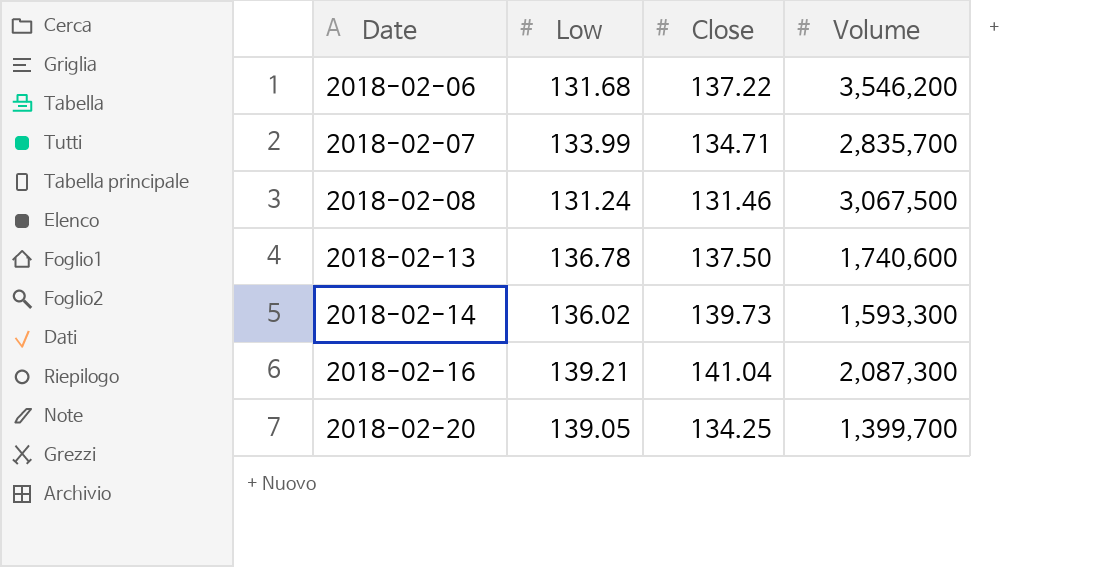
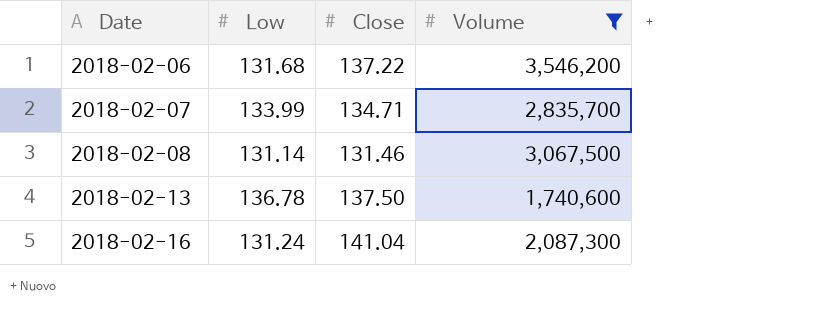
filter: none -> Volume >= 1,740,600
2018-02-08 | Low: 131.24 -> 131.14
2018-02-16 | Low: 139.21 -> 131.24

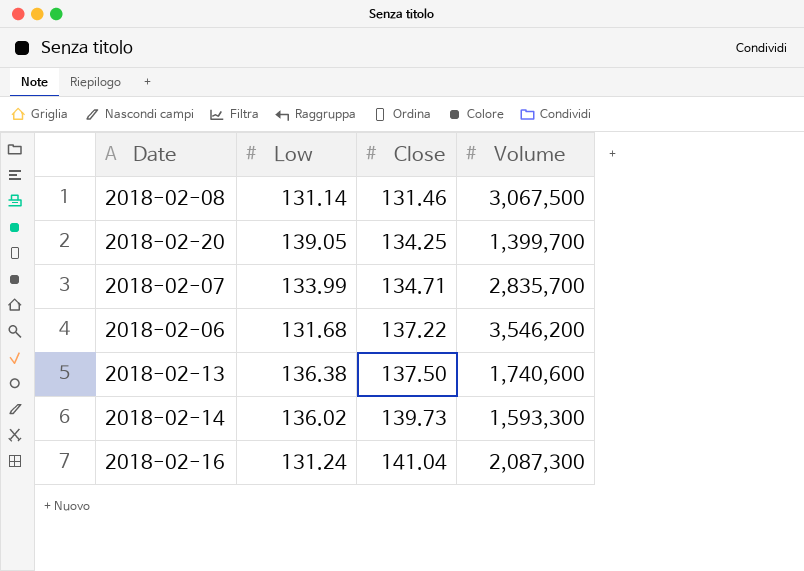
filter: Volume >= 1,740,600 -> none
row order: Date ascending -> Close ascending
2018-02-13 | Low: 136.78 -> 136.38

